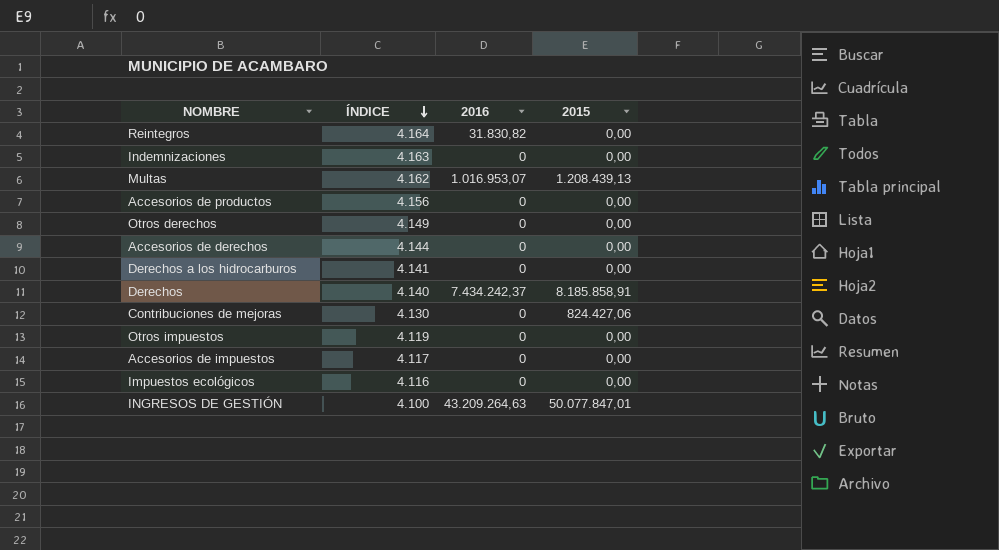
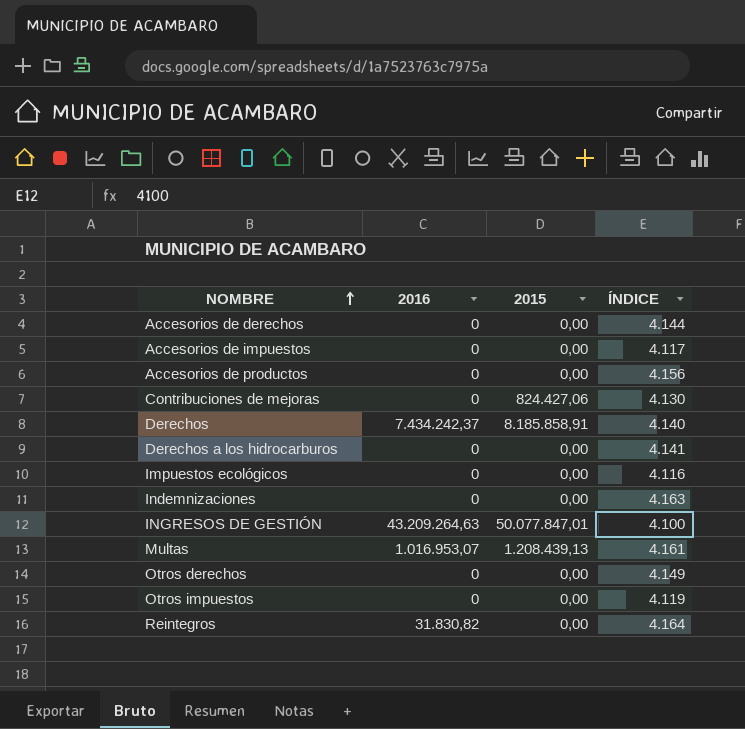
row order: ÍNDICE descending -> NOMBRE ascending
column ÍNDICE | position: 2 -> 4
Multas | ÍNDICE: 4.162 -> 4.161

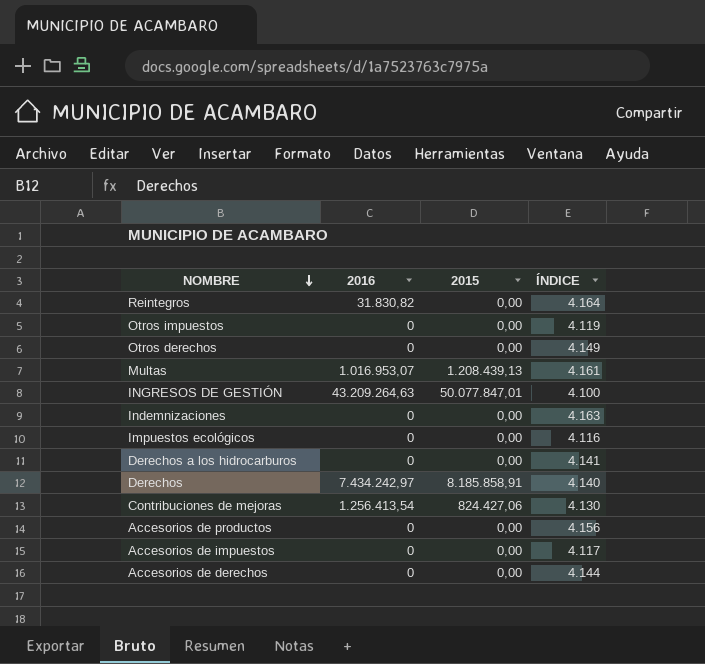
row order: NOMBRE ascending -> NOMBRE descending
Derechos | 2016: 7.434.242,37 -> 7.434.242,97
Contribuciones de mejoras | 2016: 0 -> 1.256.413,54

